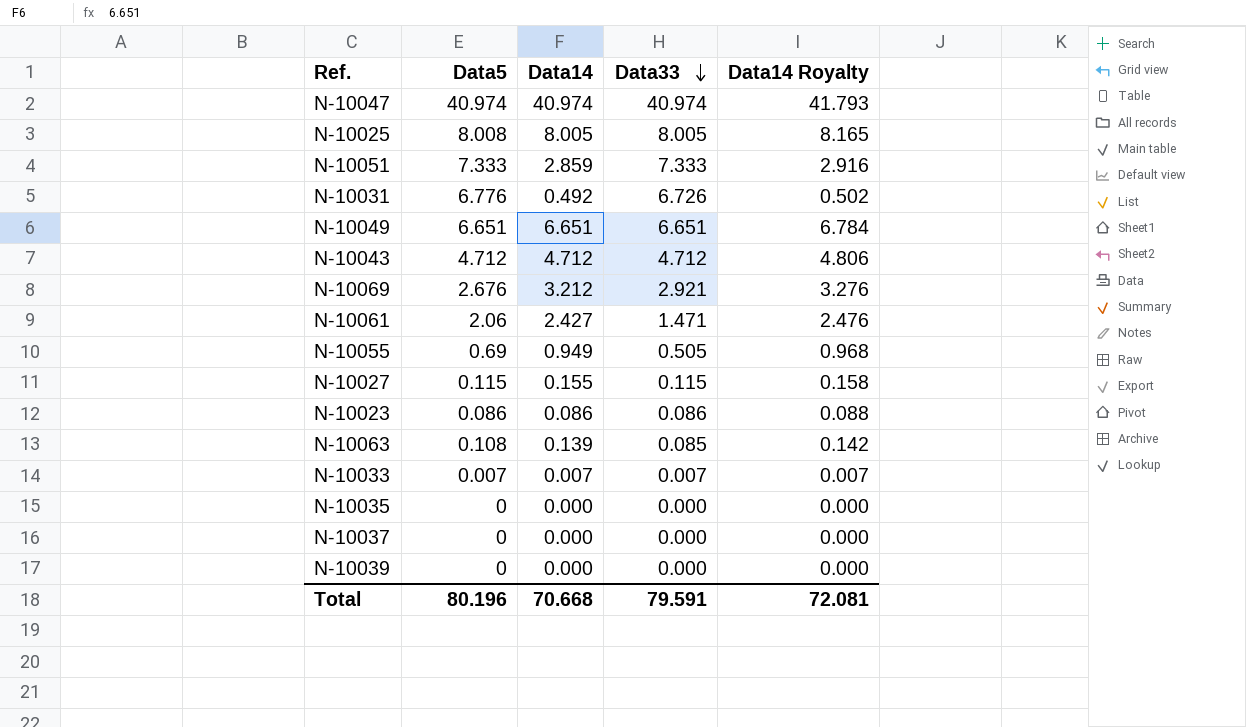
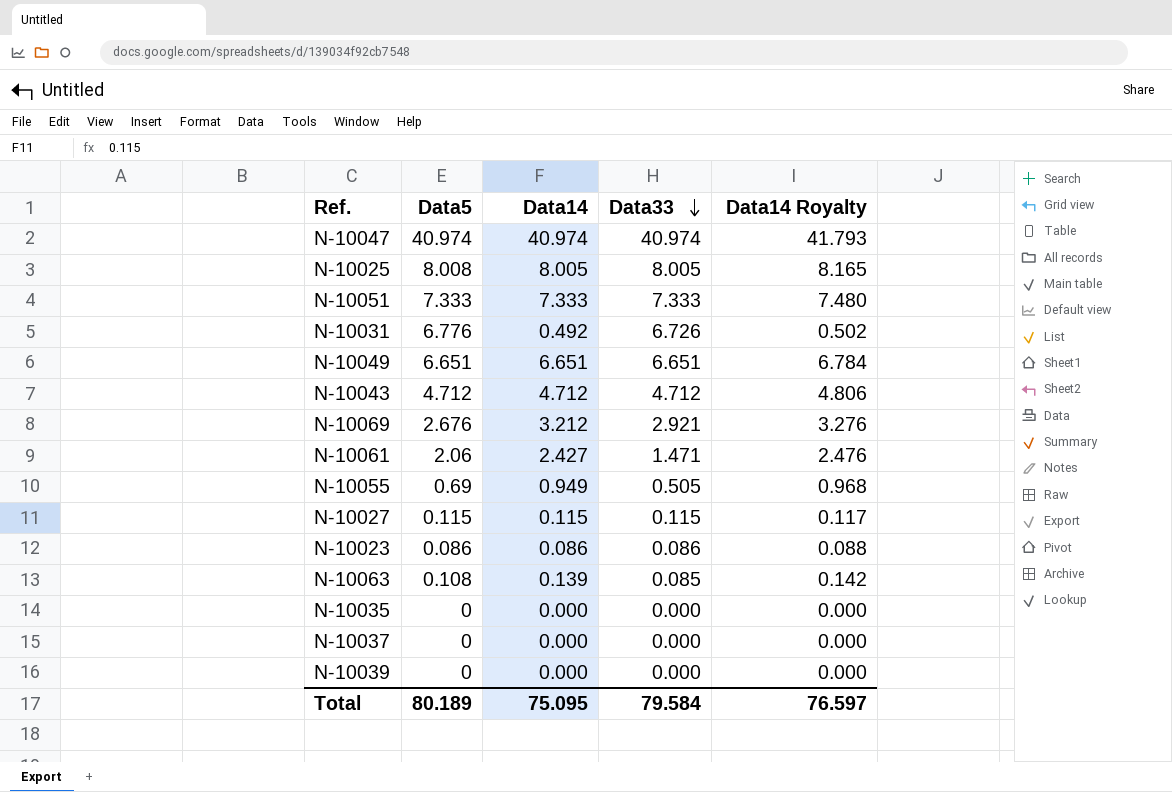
row N-10033: 0.007 | 0.007 | 0.007 | 0.007 -> none
N-10051 | Data14: 2.859 -> 7.333
N-10051 | Data14 Royalty: 2.916 -> 7.480
N-10027 | Data14: 0.155 -> 0.115
N-10027 | Data14 Royalty: 0.158 -> 0.117
Total | Data5: 80.196 -> 80.189
Total | Data14: 70.668 -> 75.095
Total | Data33: 79.591 -> 79.584
Total | Data14 Royalty: 72.081 -> 76.597

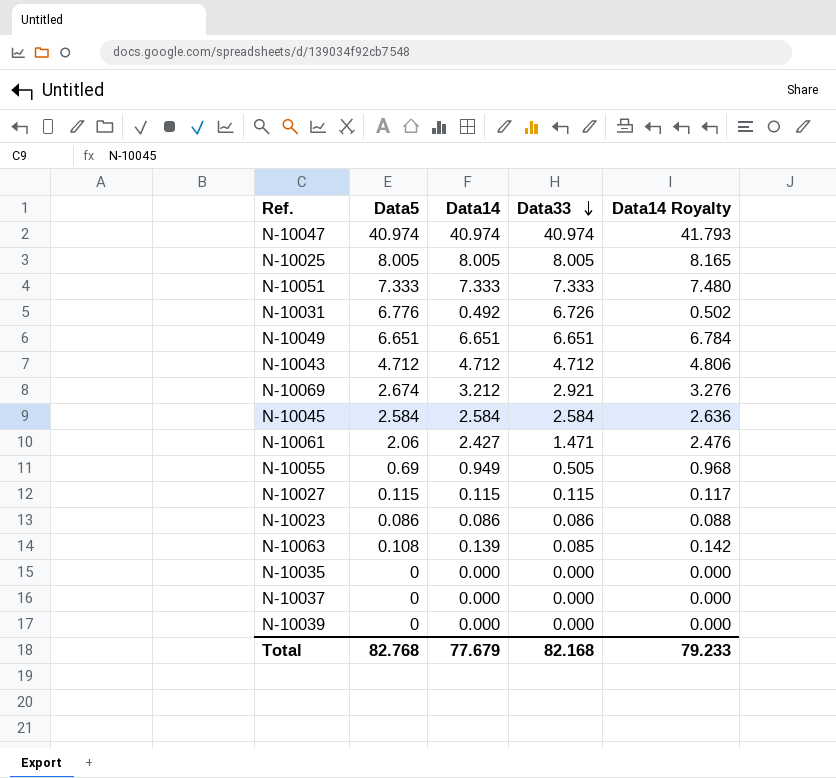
N-10025 | Data5: 8.008 -> 8.005
N-10069 | Data5: 2.676 -> 2.674
row N-10045: none -> 2.584 | 2.584 | 2.584 | 2.636
Total | Data5: 80.189 -> 82.768
Total | Data14: 75.095 -> 77.679
Total | Data33: 79.584 -> 82.168
Total | Data14 Royalty: 76.597 -> 79.233

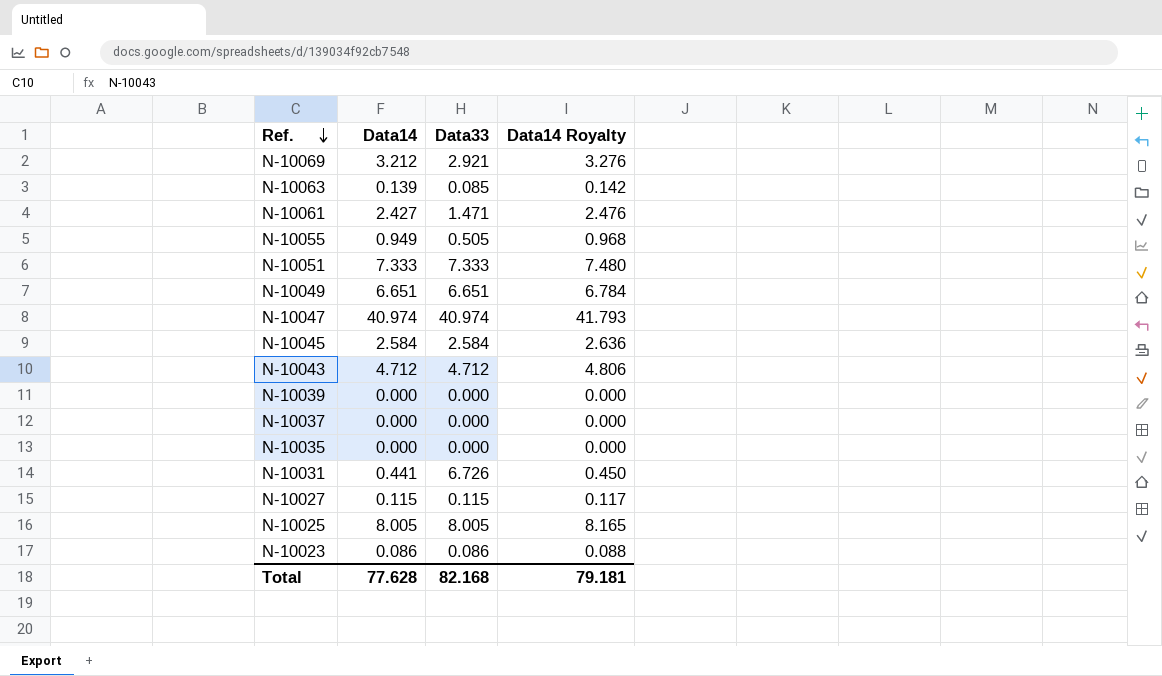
row order: Data33 descending -> Ref. descending
column Data5 | position: 2 -> none
N-10031 | Data14: 0.492 -> 0.441
N-10031 | Data14 Royalty: 0.502 -> 0.450
Total | Data14: 77.679 -> 77.628
Total | Data14 Royalty: 79.233 -> 79.181

